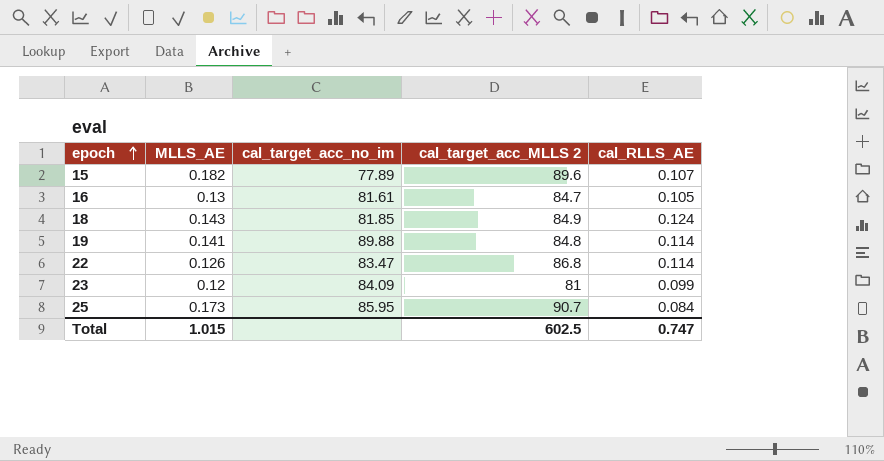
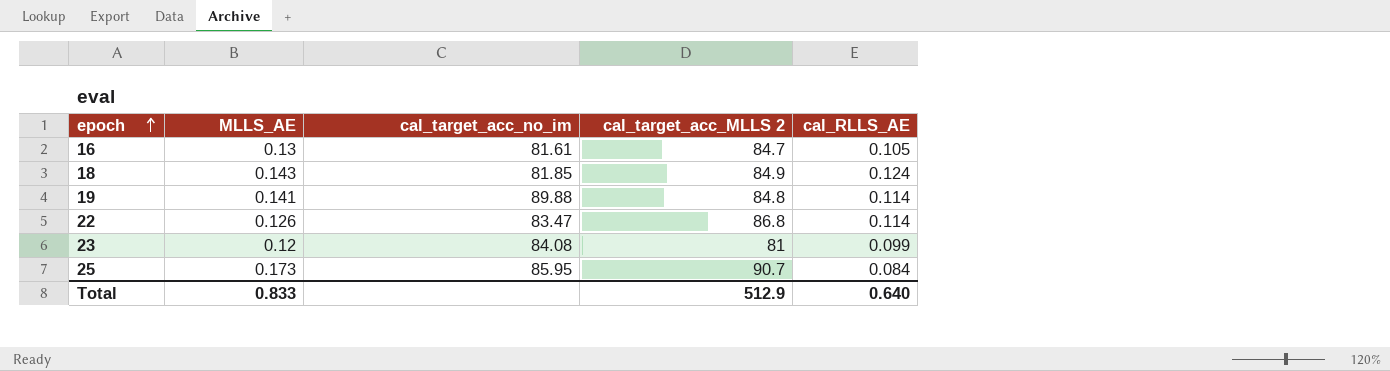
row 15: 0.182 | 77.89 | 89.6 | 0.107 -> none
23 | cal_target_acc_no_im: 84.09 -> 84.08
Total | MLLS_AE: 1.015 -> 0.833
Total | cal_target_acc_MLLS 2: 602.5 -> 512.9
Total | cal_RLLS_AE: 0.747 -> 0.640

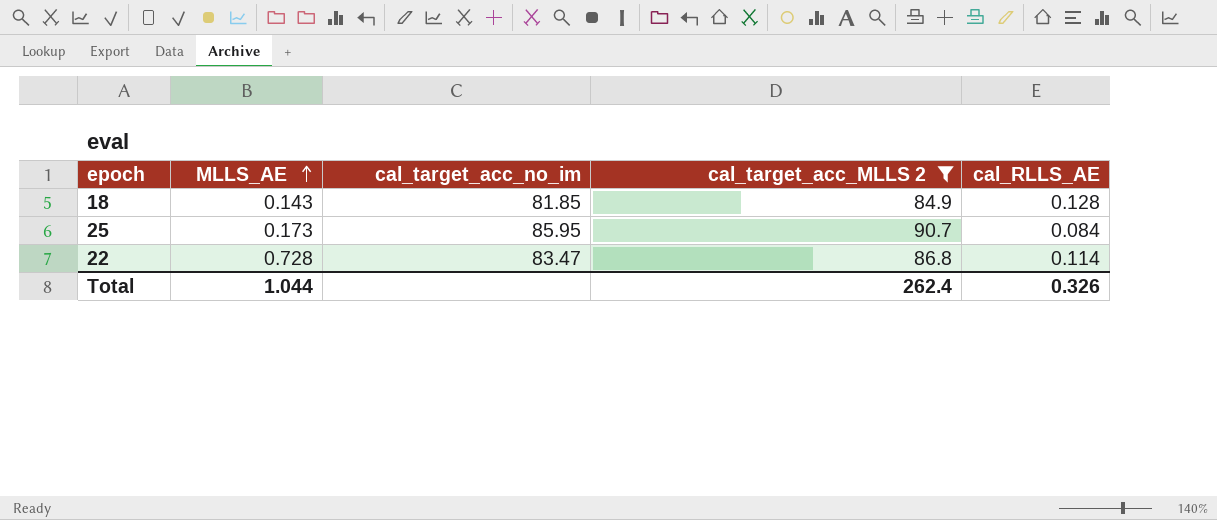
filter: none -> cal_target_acc_MLLS 2 >= 84.9
row order: epoch ascending -> MLLS_AE ascending
18 | cal_RLLS_AE: 0.124 -> 0.128
22 | MLLS_AE: 0.126 -> 0.728
Total | MLLS_AE: 0.833 -> 1.044
Total | cal_target_acc_MLLS 2: 512.9 -> 262.4
Total | cal_RLLS_AE: 0.640 -> 0.326

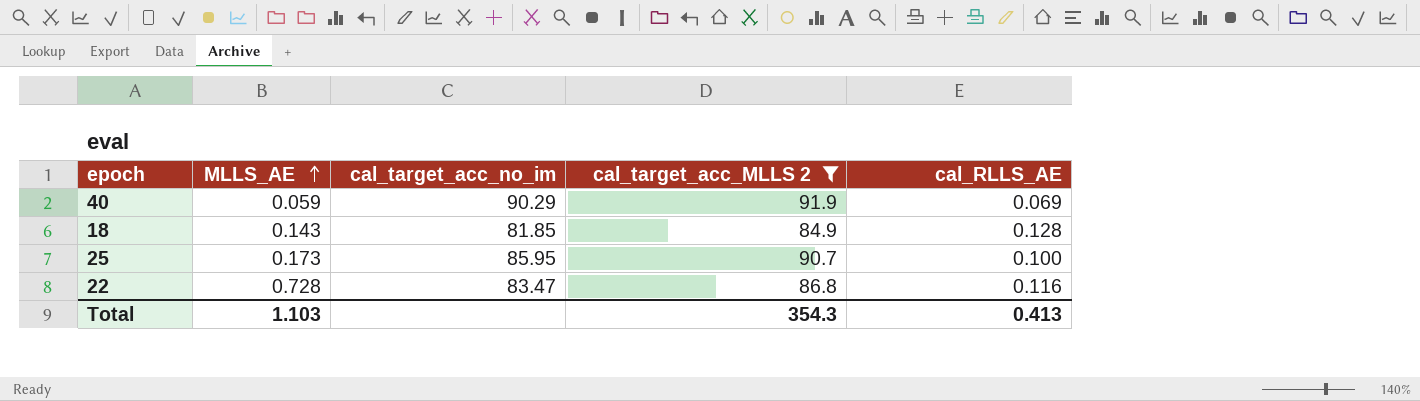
row 40: none -> 0.059 | 90.29 | 91.9 | 0.069
25 | cal_RLLS_AE: 0.084 -> 0.100
22 | cal_RLLS_AE: 0.114 -> 0.116
Total | MLLS_AE: 1.044 -> 1.103
Total | cal_target_acc_MLLS 2: 262.4 -> 354.3
Total | cal_RLLS_AE: 0.326 -> 0.413

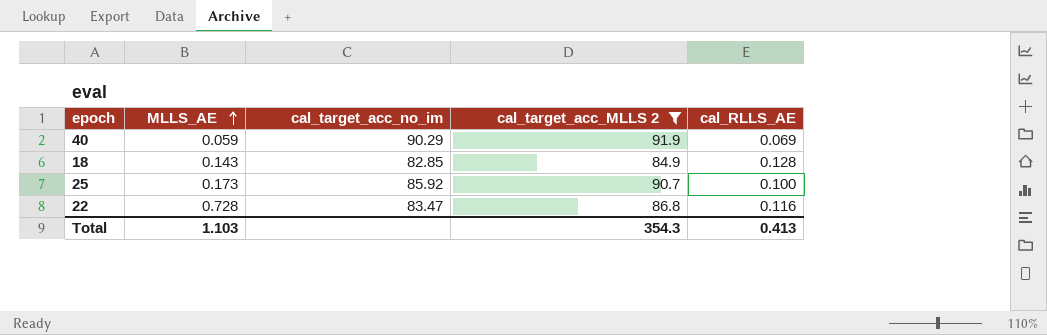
18 | cal_target_acc_no_im: 81.85 -> 82.85
25 | cal_target_acc_no_im: 85.95 -> 85.92

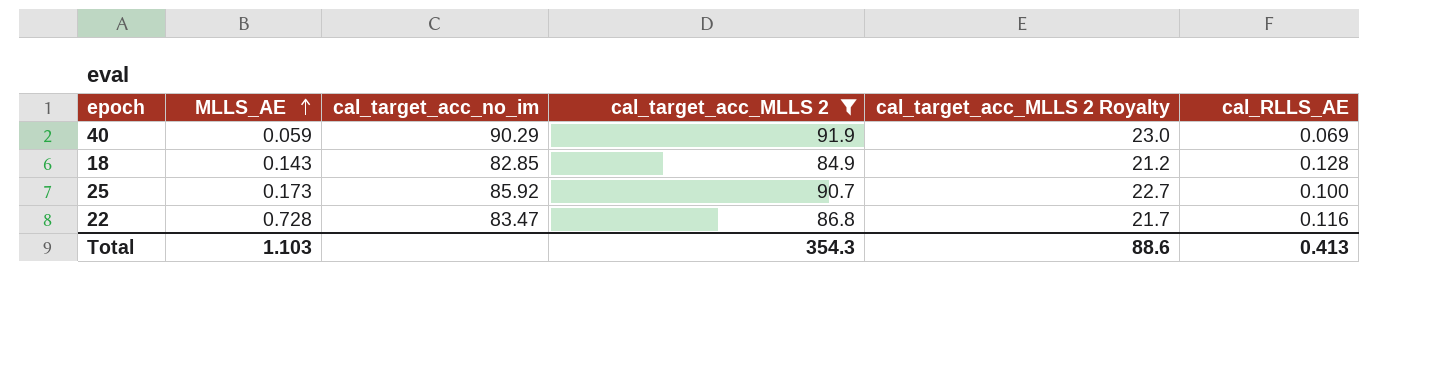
column cal_target_acc_MLLS 2 Royalty | formula: none -> [cal_target_acc_MLLS 2] * 0.25

